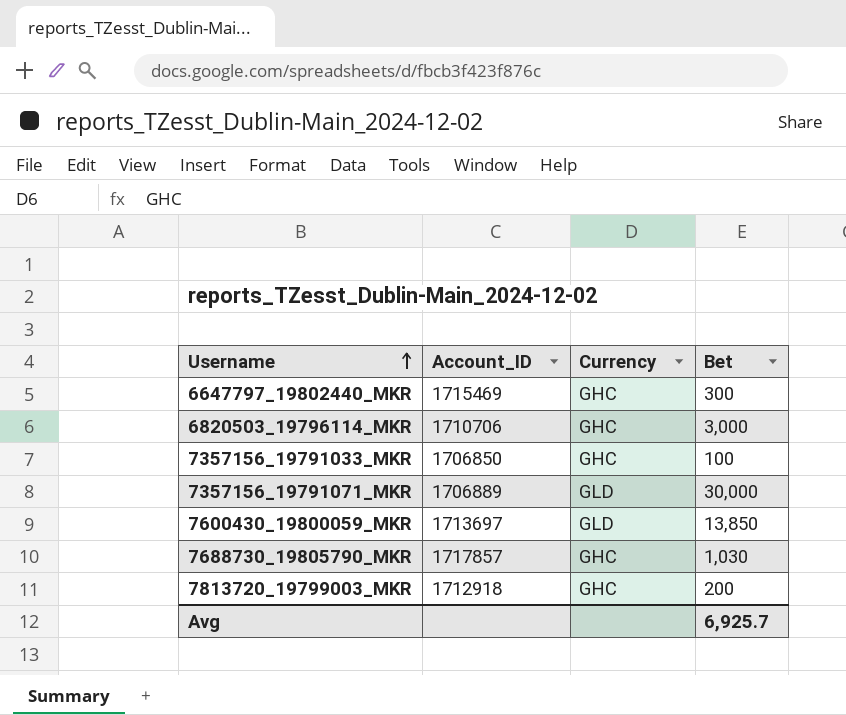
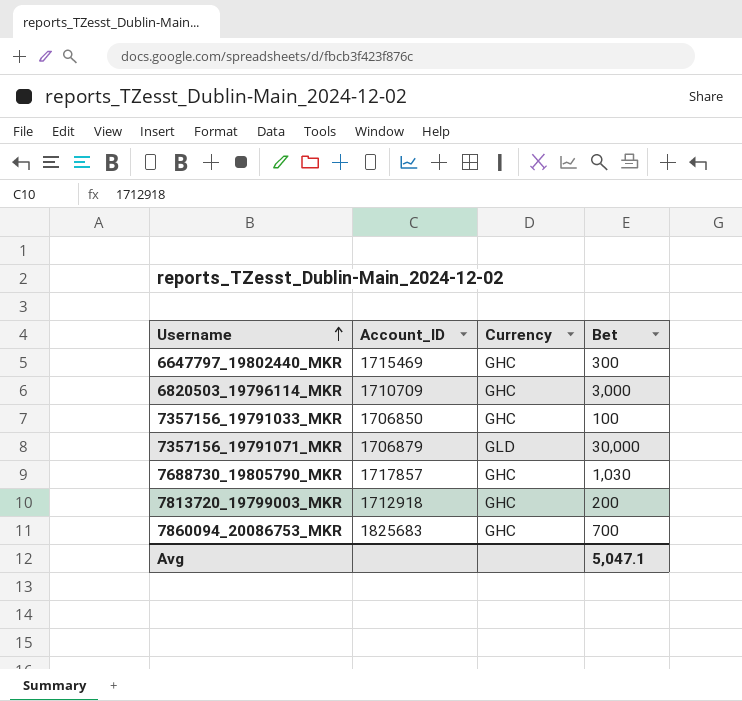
row 7600430_19800059_MKR: 1713697 | GLD | 13,850 -> none
6820503_19796114_MKR | Account_ID: 1710706 -> 1710709
7357156_19791071_MKR | Account_ID: 1706889 -> 1706879
row 7860094_20086753_MKR: none -> 1825683 | GHC | 700
Avg | Bet: 6,925.7 -> 5,047.1

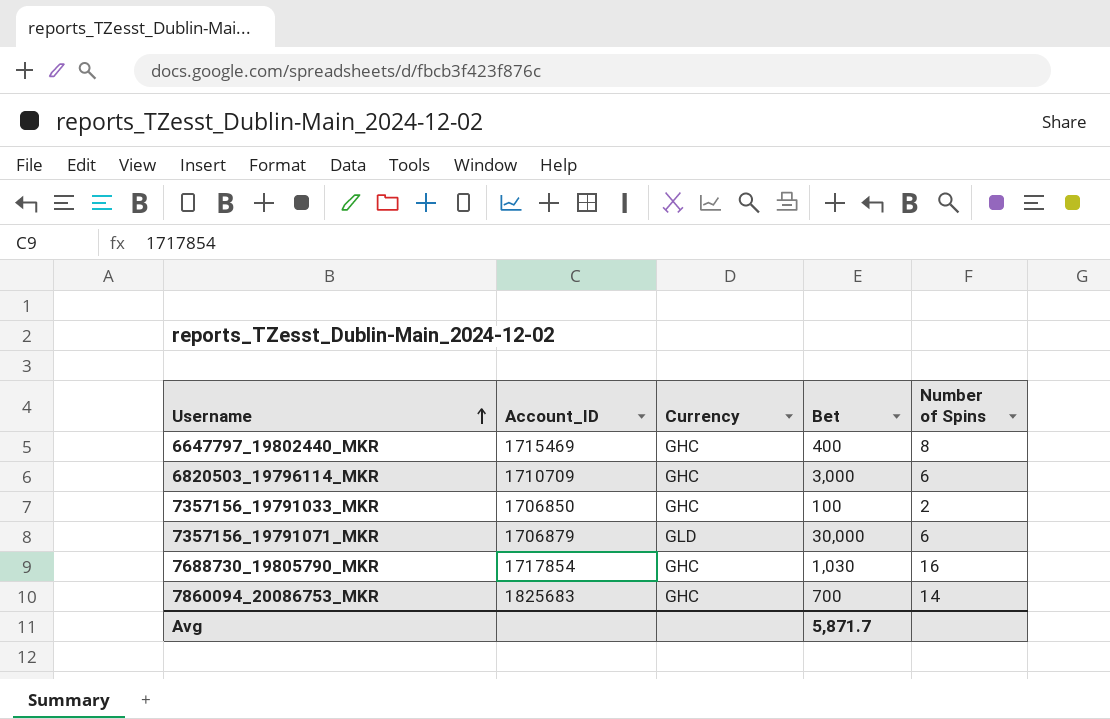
column Number of Spins | position: none -> 5
row 7813720_19799003_MKR: 1712918 | GHC | 200 -> none
6647797_19802440_MKR | Bet: 300 -> 400
7688730_19805790_MKR | Account_ID: 1717857 -> 1717854
Avg | Bet: 5,047.1 -> 5,871.7

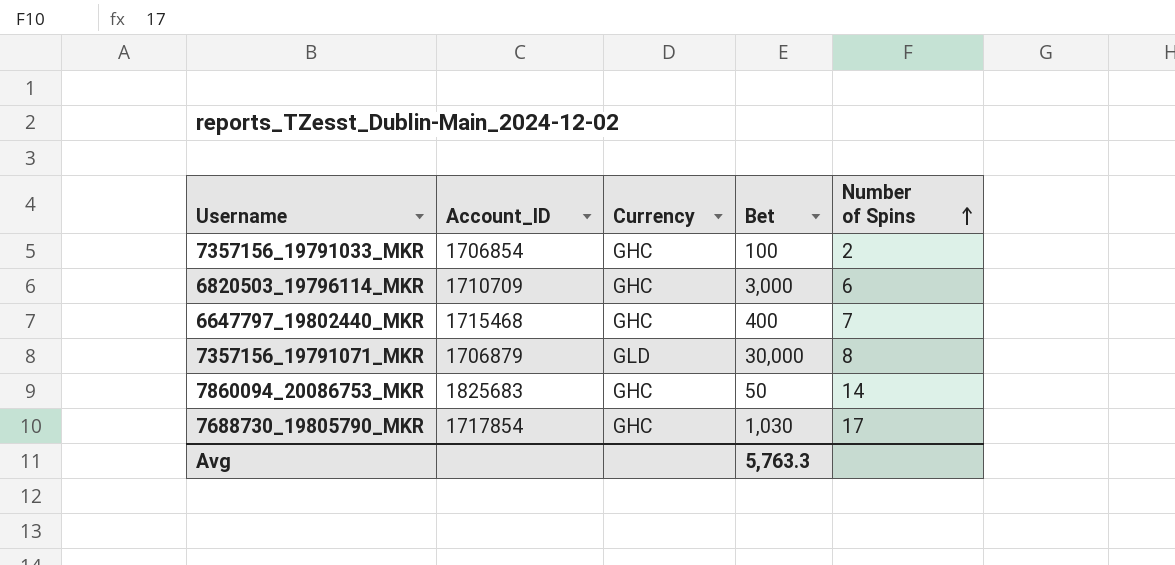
row order: Username ascending -> Number of Spins ascending
7357156_19791033_MKR | Account_ID: 1706850 -> 1706854
6647797_19802440_MKR | Account_ID: 1715469 -> 1715468
6647797_19802440_MKR | Number of Spins: 8 -> 7
7357156_19791071_MKR | Number of Spins: 6 -> 8
7860094_20086753_MKR | Bet: 700 -> 50
7688730_19805790_MKR | Number of Spins: 16 -> 17
Avg | Bet: 5,871.7 -> 5,763.3

